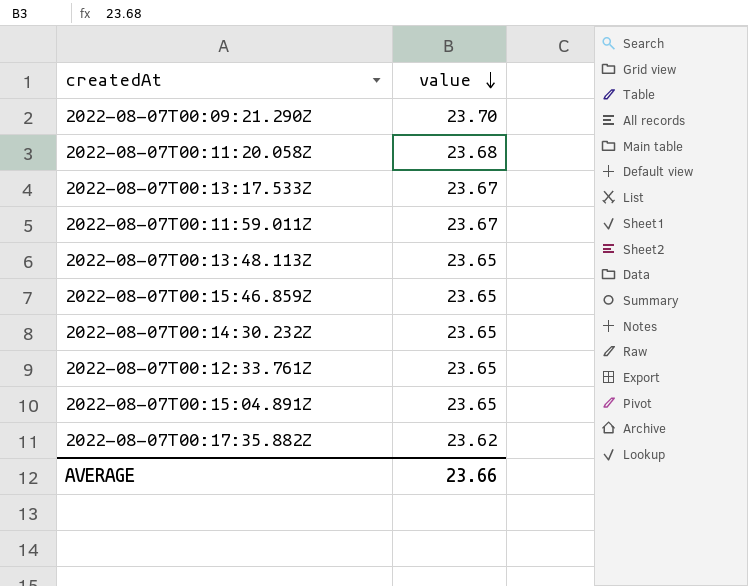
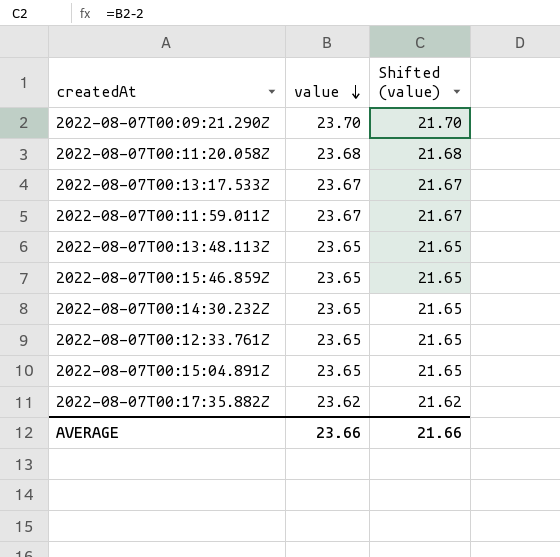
column Shifted (value) | formula: none -> [value] - 2

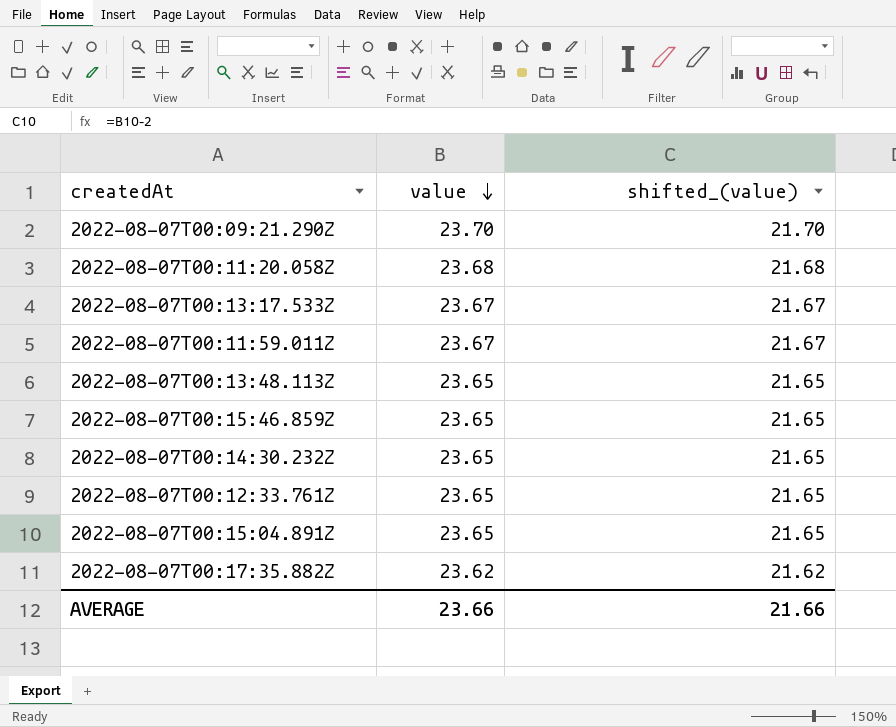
column name: Shifted (value) -> shifted_(value)

